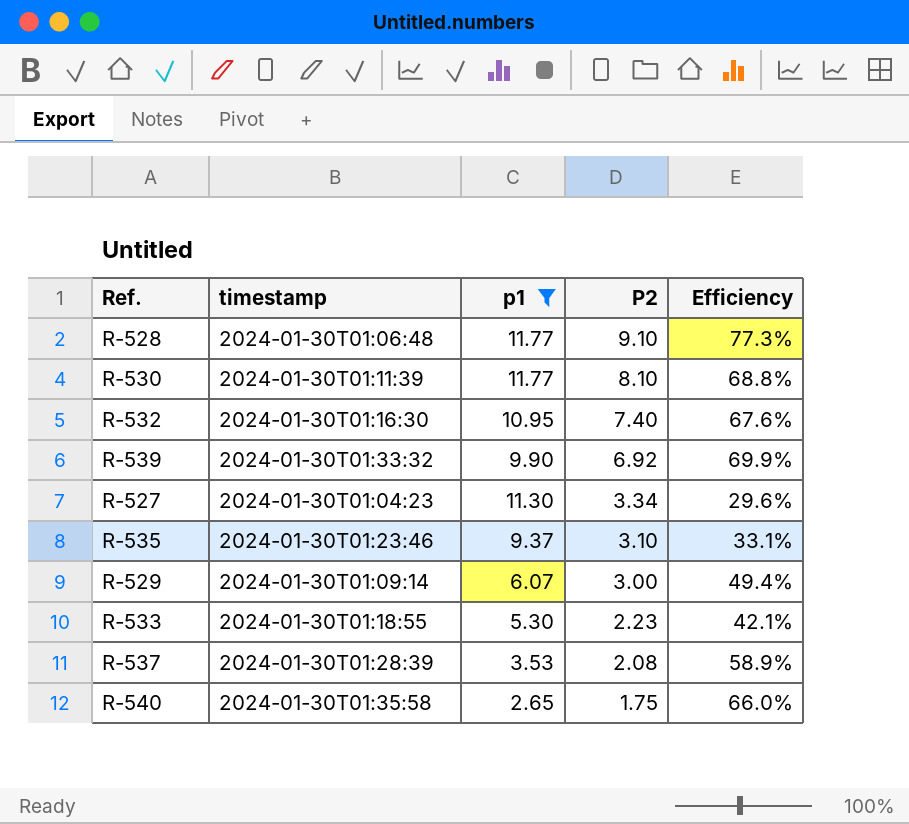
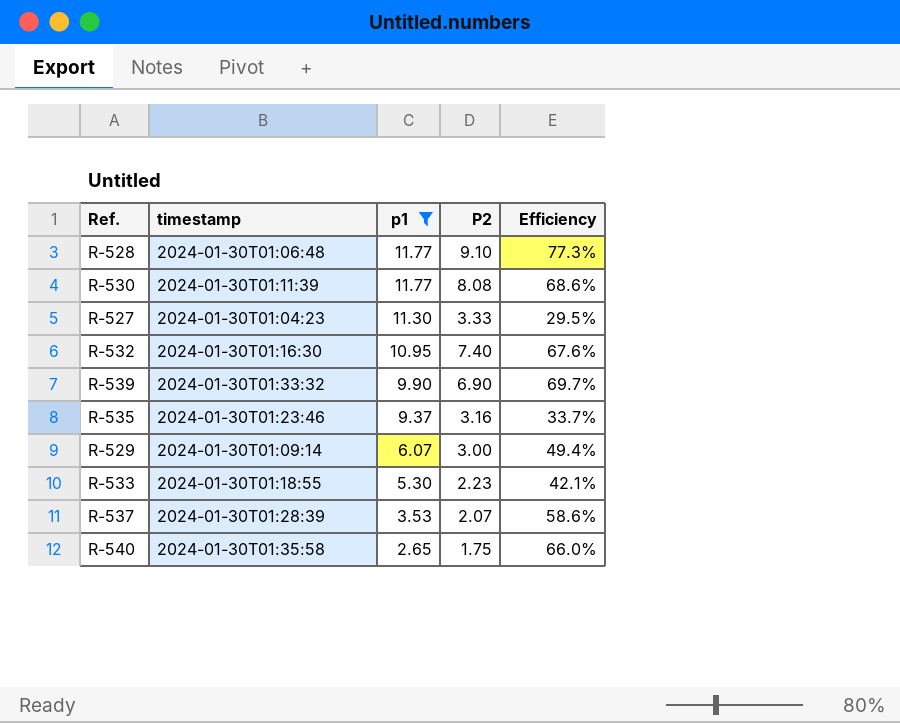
row order: P2 descending -> p1 descending
R-530 | P2: 8.10 -> 8.08
R-530 | Efficiency: 68.8% -> 68.6%
R-527 | P2: 3.34 -> 3.33
R-527 | Efficiency: 29.6% -> 29.5%
R-539 | P2: 6.92 -> 6.90
R-539 | Efficiency: 69.9% -> 69.7%
R-535 | P2: 3.10 -> 3.16
R-535 | Efficiency: 33.1% -> 33.7%
R-537 | P2: 2.08 -> 2.07
R-537 | Efficiency: 58.9% -> 58.6%

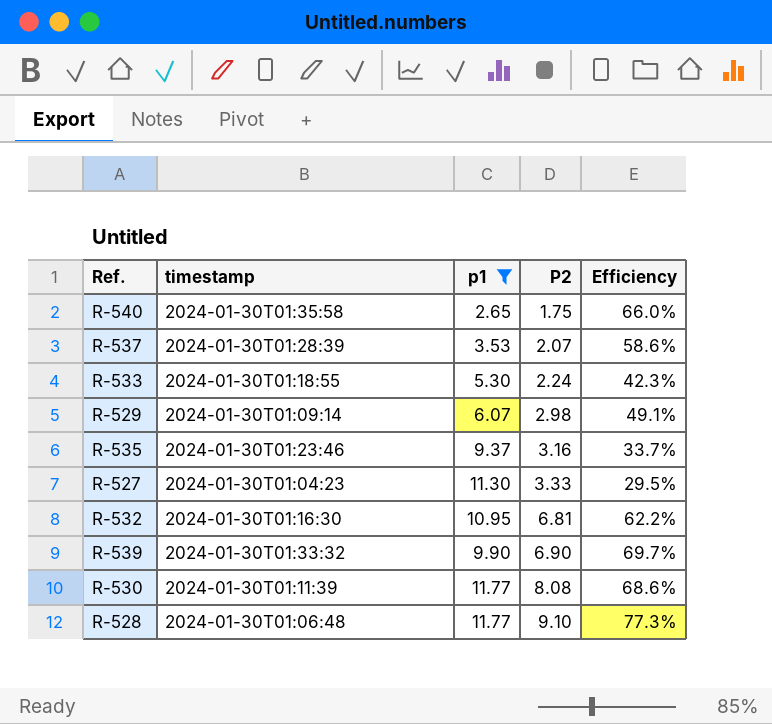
row order: p1 descending -> P2 ascending
R-533 | P2: 2.23 -> 2.24
R-533 | Efficiency: 42.1% -> 42.3%
R-529 | P2: 3.00 -> 2.98
R-529 | Efficiency: 49.4% -> 49.1%
R-532 | P2: 7.40 -> 6.81
R-532 | Efficiency: 67.6% -> 62.2%

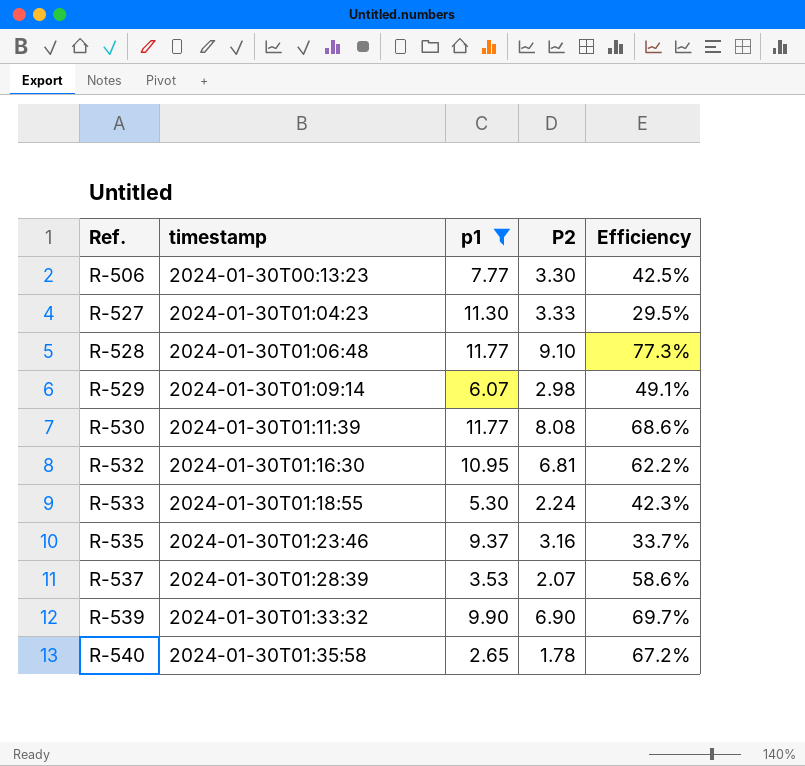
row order: P2 ascending -> Ref. ascending
row R-506: none -> 2024-01-30T00:13:23 | 7.77 | 3.30 | 42.5%
R-540 | P2: 1.75 -> 1.78
R-540 | Efficiency: 66.0% -> 67.2%

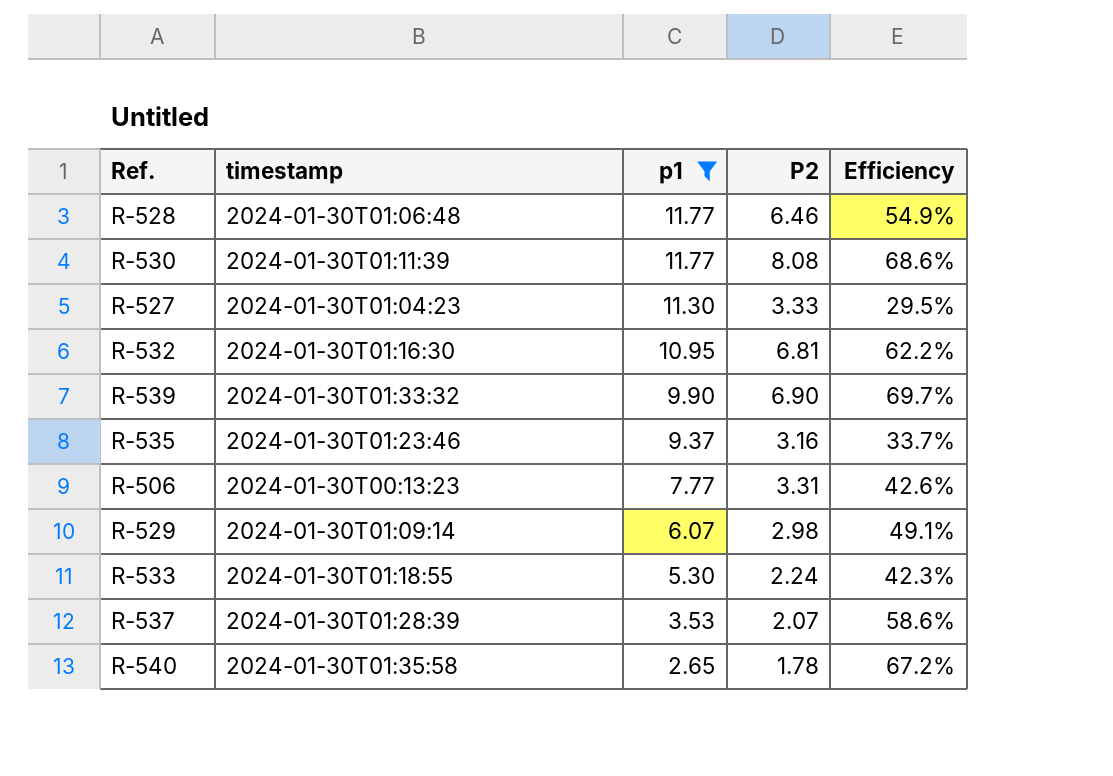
row order: Ref. ascending -> p1 descending
R-528 | P2: 9.10 -> 6.46
R-528 | Efficiency: 77.3% -> 54.9%
R-506 | P2: 3.30 -> 3.31
R-506 | Efficiency: 42.5% -> 42.6%

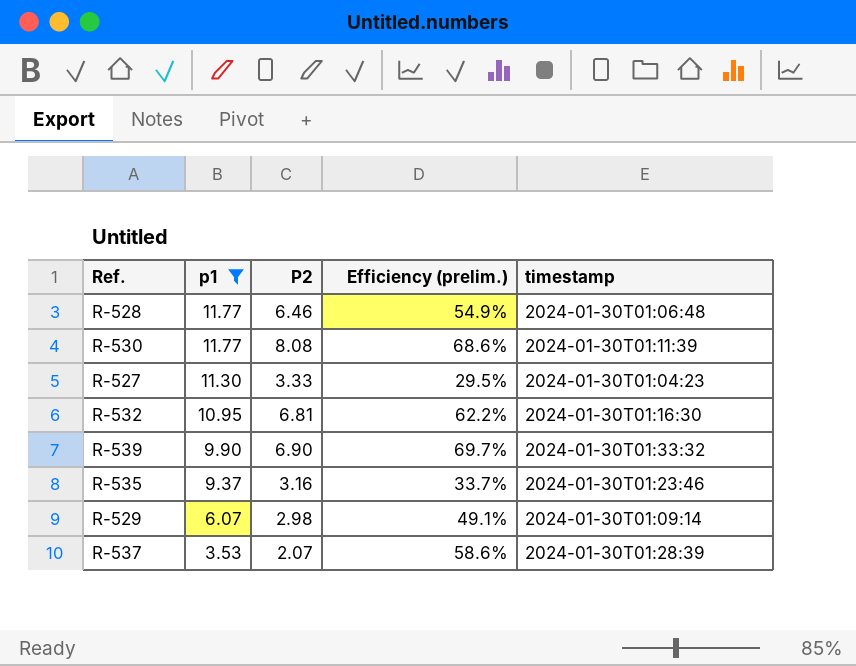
column name: Efficiency -> Efficiency (prelim.)
column timestamp | position: 2 -> 5
row R-506: 2024-01-30T00:13:23 | 7.77 | 3.31 | 42.6% -> none
row R-533: 2024-01-30T01:18:55 | 5.30 | 2.24 | 42.3% -> none
row R-540: 2024-01-30T01:35:58 | 2.65 | 1.78 | 67.2% -> none

